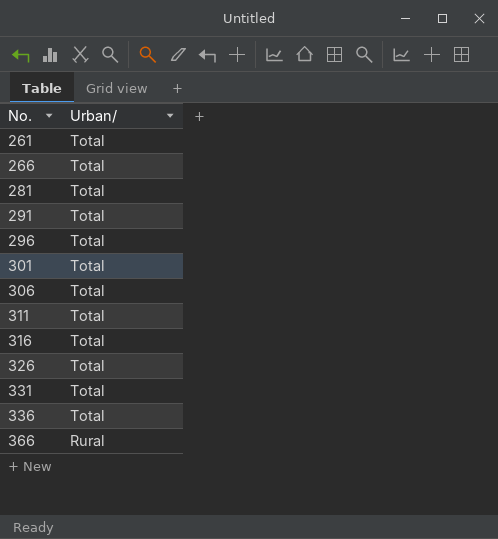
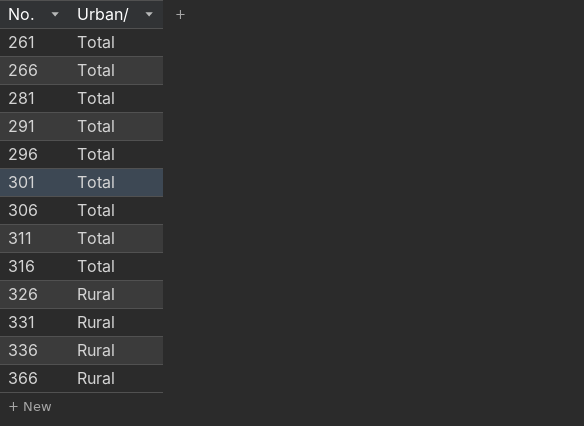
326 | Urban/: Total -> Rural
331 | Urban/: Total -> Rural
336 | Urban/: Total -> Rural

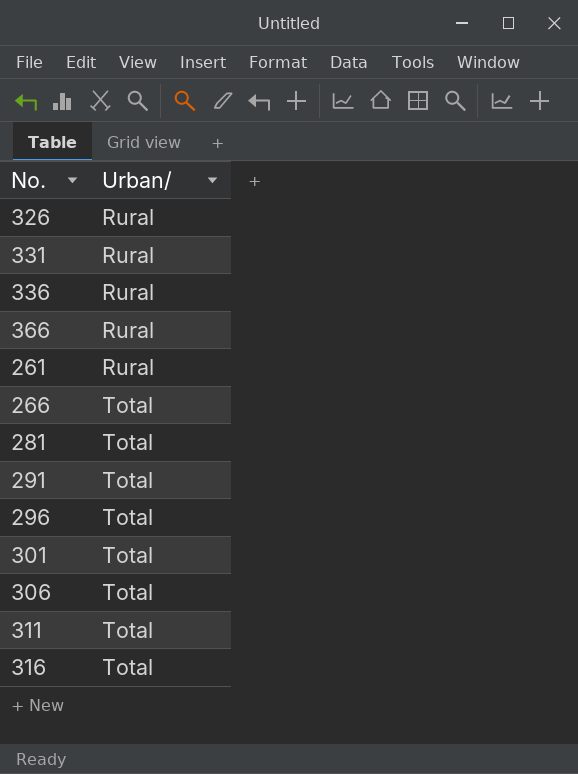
row order: No. ascending -> Urban/ ascending
261 | Urban/: Total -> Rural

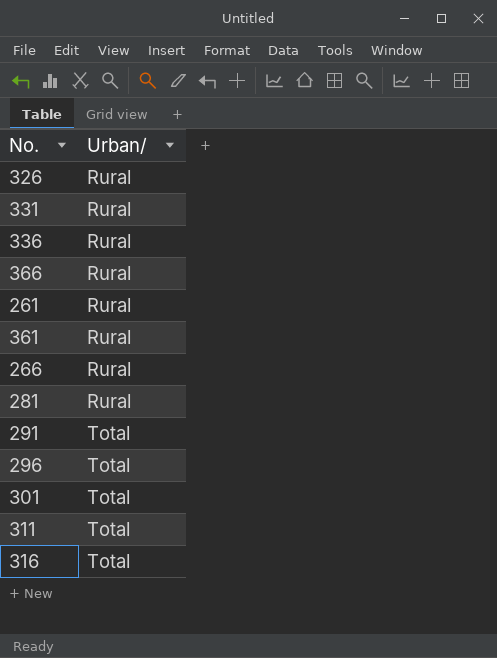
row 306: Total -> none
row 361: none -> Rural
266 | Urban/: Total -> Rural
281 | Urban/: Total -> Rural

